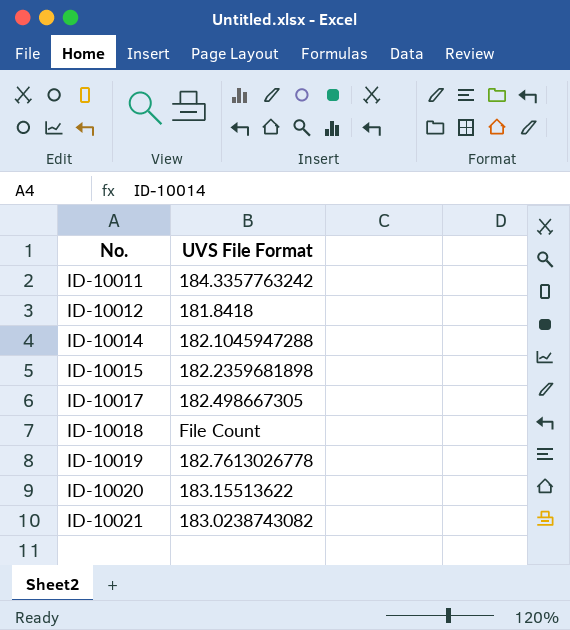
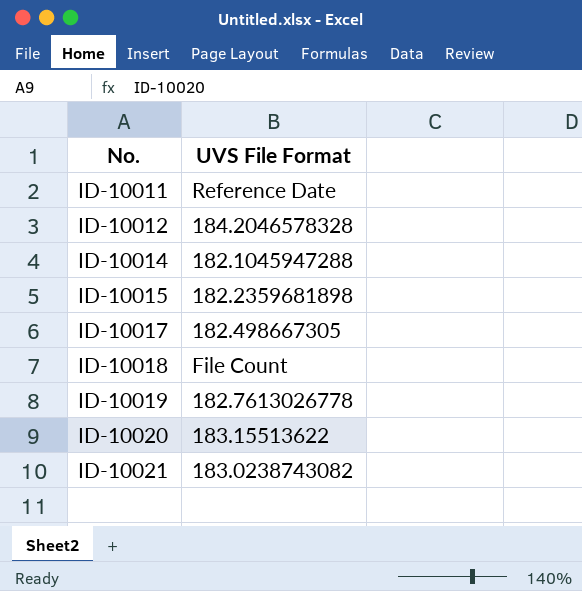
ID-10011 | UVS File Format: 184.3357763242 -> Reference Date
ID-10012 | UVS File Format: 181.8418 -> 184.2046578328

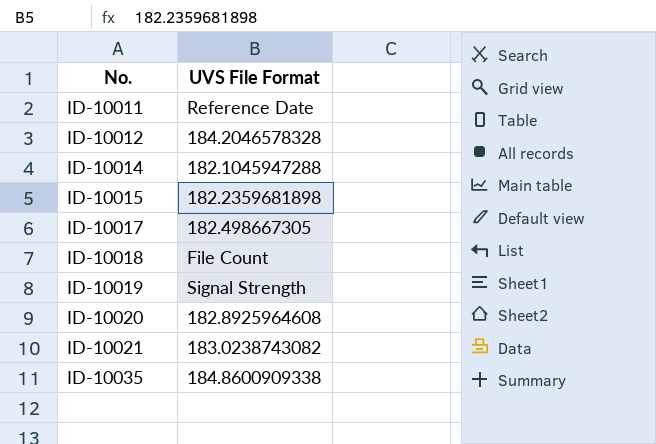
ID-10019 | UVS File Format: 182.7613026778 -> Signal Strength
ID-10020 | UVS File Format: 183.15513622 -> 182.8925964608
row ID-10035: none -> 184.8600909338

